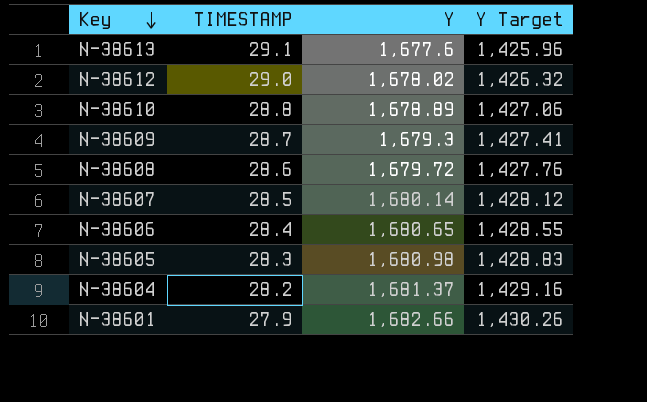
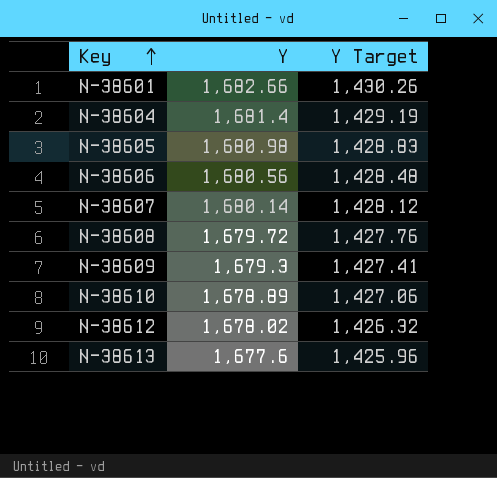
row order: Key descending -> Key ascending
column TIMESTAMP | position: 2 -> none
N-38604 | Y: 1,681.37 -> 1,681.4
N-38604 | Y Target: 1,429.16 -> 1,429.19
N-38606 | Y: 1,680.65 -> 1,680.56
N-38606 | Y Target: 1,428.55 -> 1,428.48

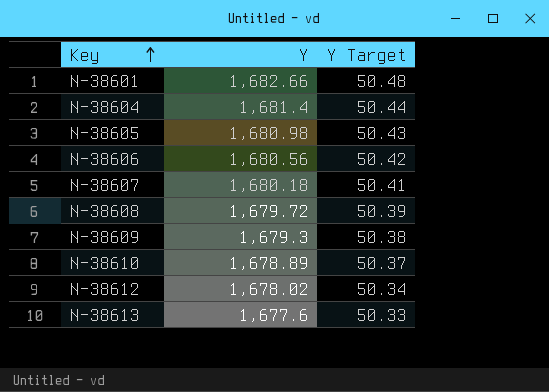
column Y Target | formula: [Y] * 0.85 -> [Y] * 0.03
N-38607 | Y: 1,680.14 -> 1,680.18

